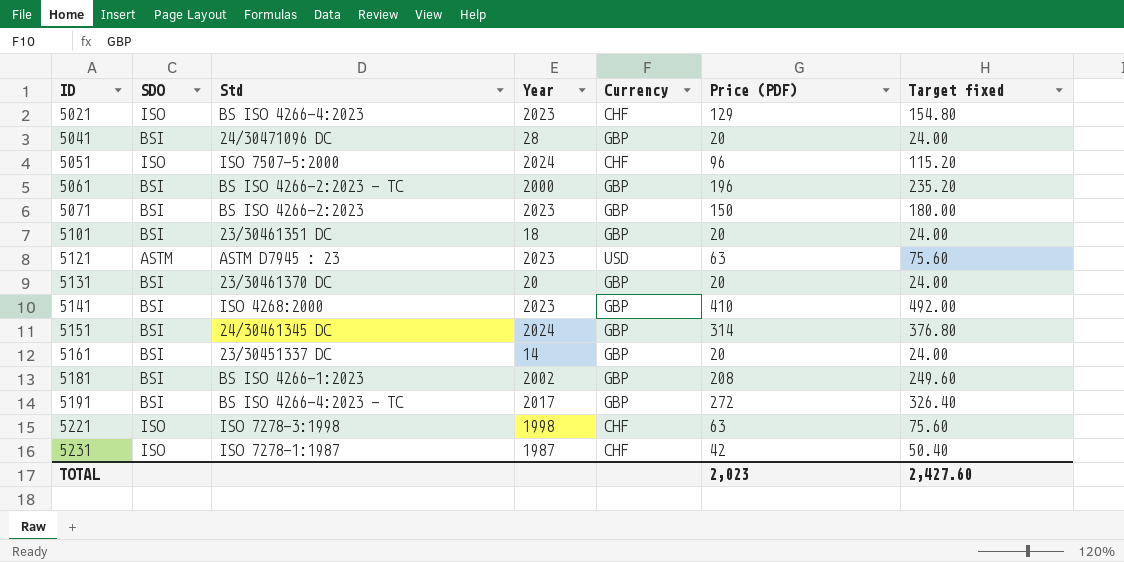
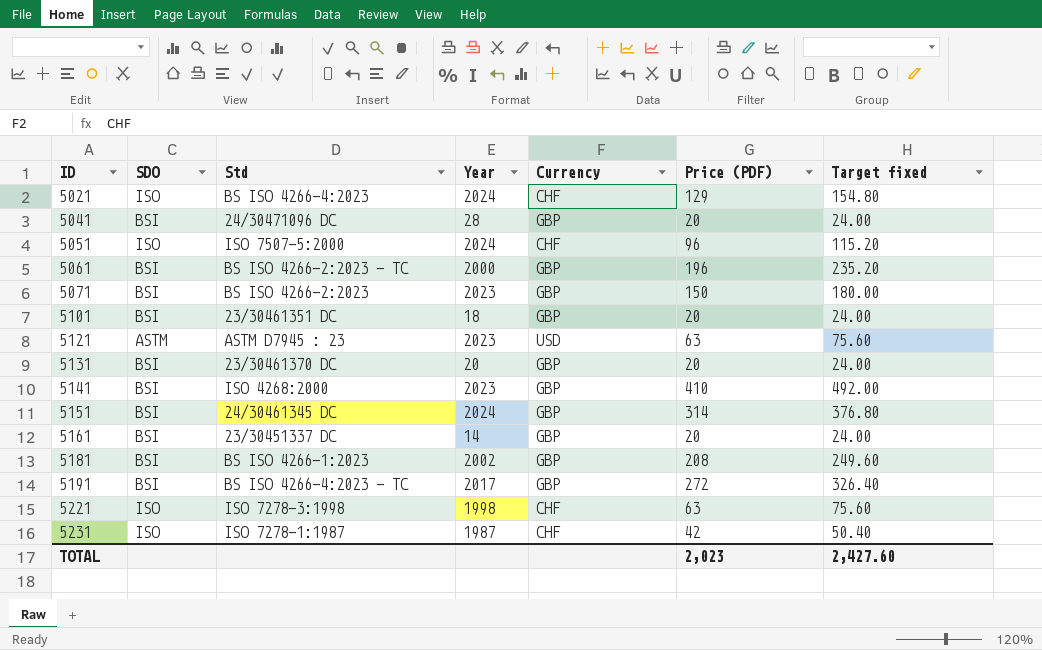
5021 | Year: 2023 -> 2024

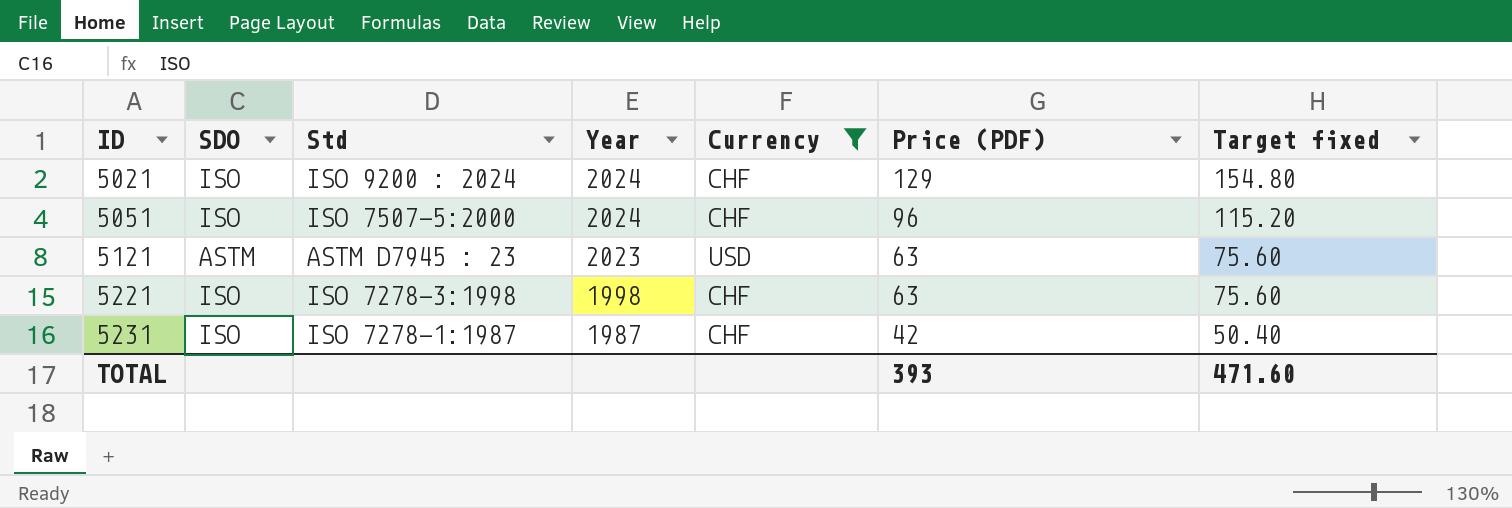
filter: none -> Currency != GBP
5021 | Std: BS ISO 4266-4:2023 -> ISO 9200 : 2024
TOTAL | Price (PDF): 2,023 -> 393
TOTAL | Target fixed: 2,427.60 -> 471.60

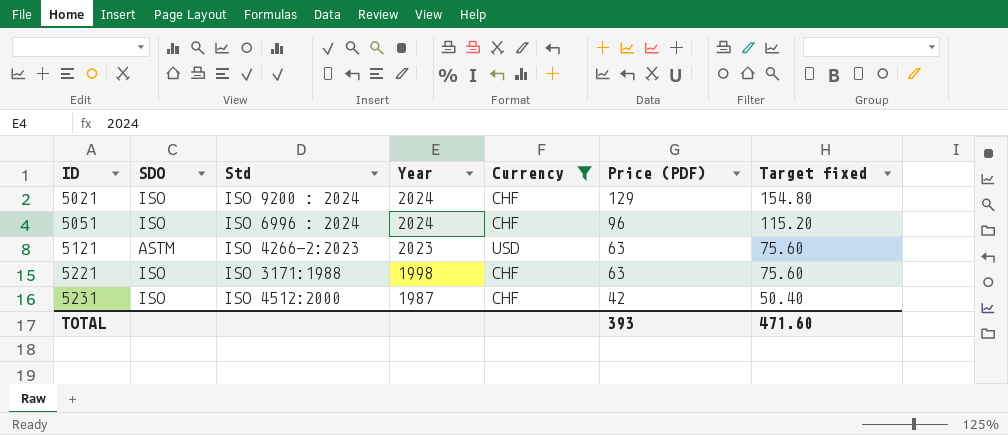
5051 | Std: ISO 7507-5:2000 -> ISO 6996 : 2024
5121 | Std: ASTM D7945 : 23 -> ISO 4266-2:2023
5221 | Std: ISO 7278-3:1998 -> ISO 3171:1988
5231 | Std: ISO 7278-1:1987 -> ISO 4512:2000

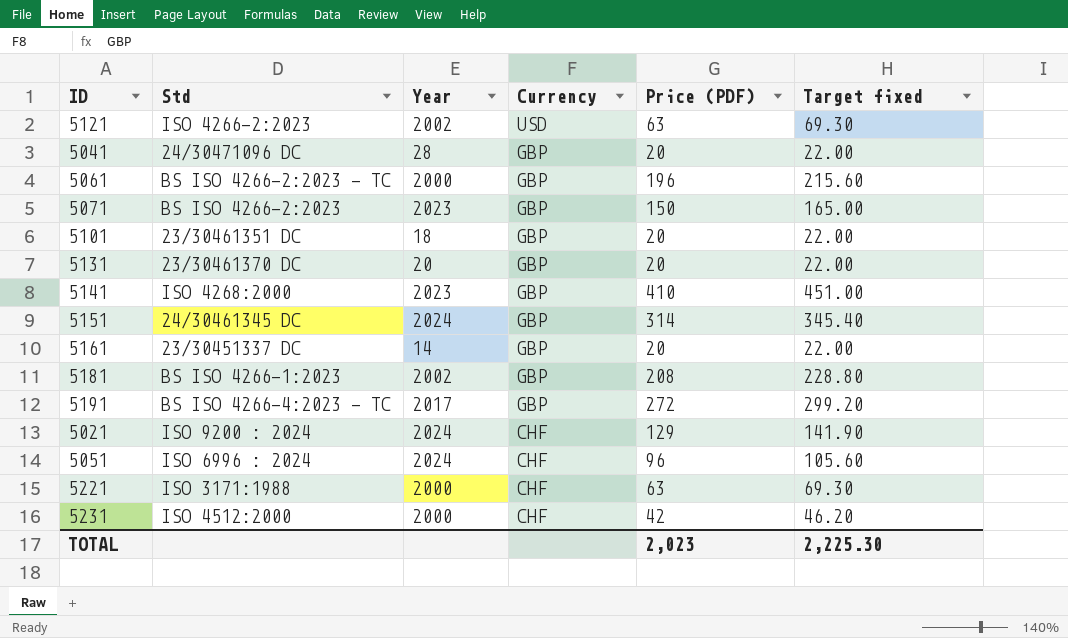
filter: Currency != GBP -> none
row order: ID ascending -> Currency descending
column SDO | position: 2 -> none
column Target fixed | formula: [Price (PDF)] * 1.2 -> [Price (PDF)] * 1.1
5121 | Year: 2023 -> 2002
5221 | Year: 1998 -> 2000
5231 | Year: 1987 -> 2000
TOTAL | Price (PDF): 393 -> 2,023
TOTAL | Target fixed: 471.60 -> 2,225.30

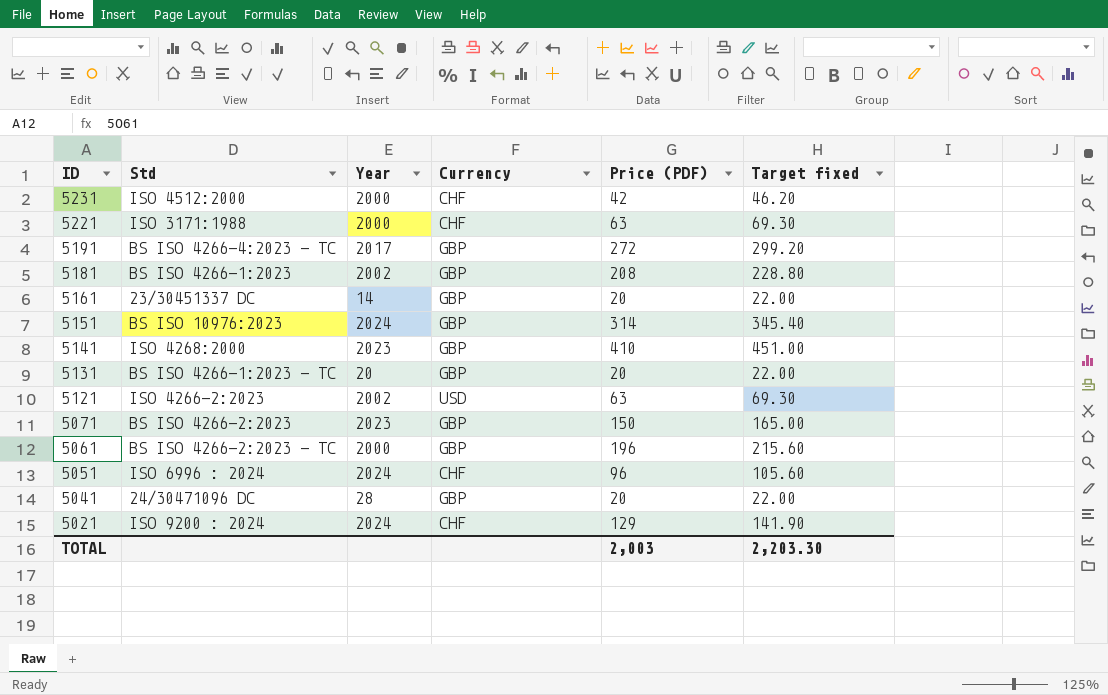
row order: Currency descending -> ID descending
row 5101: 23/30461351 DC | 18 | GBP | 20 | 22.00 -> none
5151 | Std: 24/30461345 DC -> BS ISO 10976:2023
5131 | Std: 23/30461370 DC -> BS ISO 4266-1:2023 - TC
TOTAL | Price (PDF): 2,023 -> 2,003
TOTAL | Target fixed: 2,225.30 -> 2,203.30

